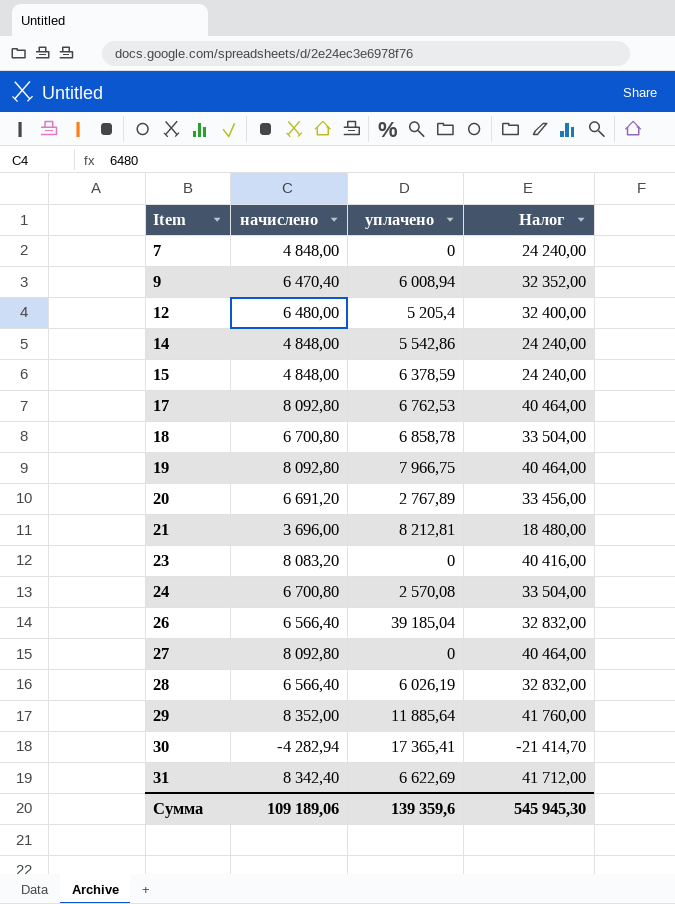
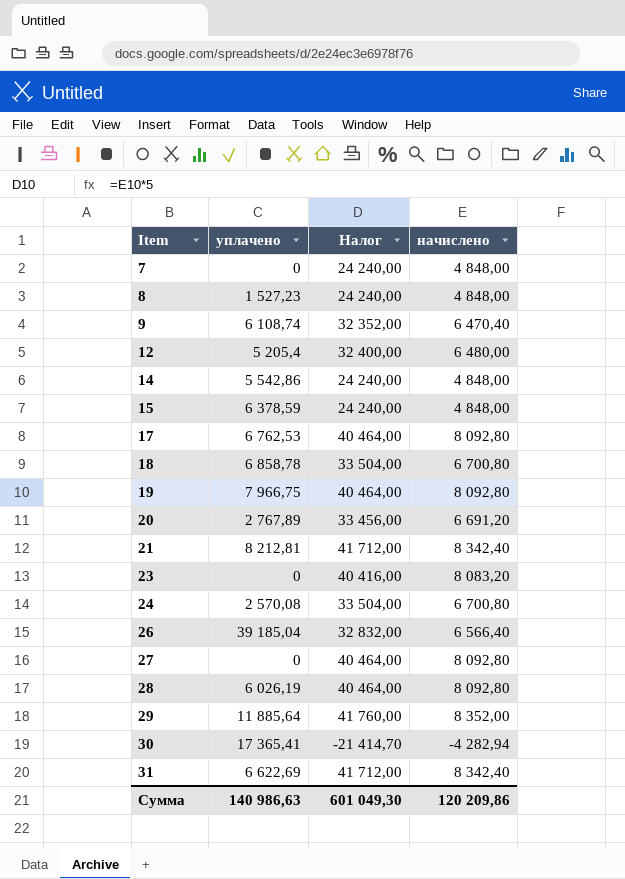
column начислено | position: 2 -> 4
row 8: none -> 1 527,23 | 24 240,00 | 4 848,00
9 | уплачено: 6 008,94 -> 6 108,74
21 | Налог: 18 480,00 -> 41 712,00
21 | начислено: 3 696,00 -> 8 342,40
28 | Налог: 32 832,00 -> 40 464,00
28 | начислено: 6 566,40 -> 8 092,80
Сумма | уплачено: 139 359,6 -> 140 986,63
Сумма | Налог: 545 945,30 -> 601 049,30
Сумма | начислено: 109 189,06 -> 120 209,86

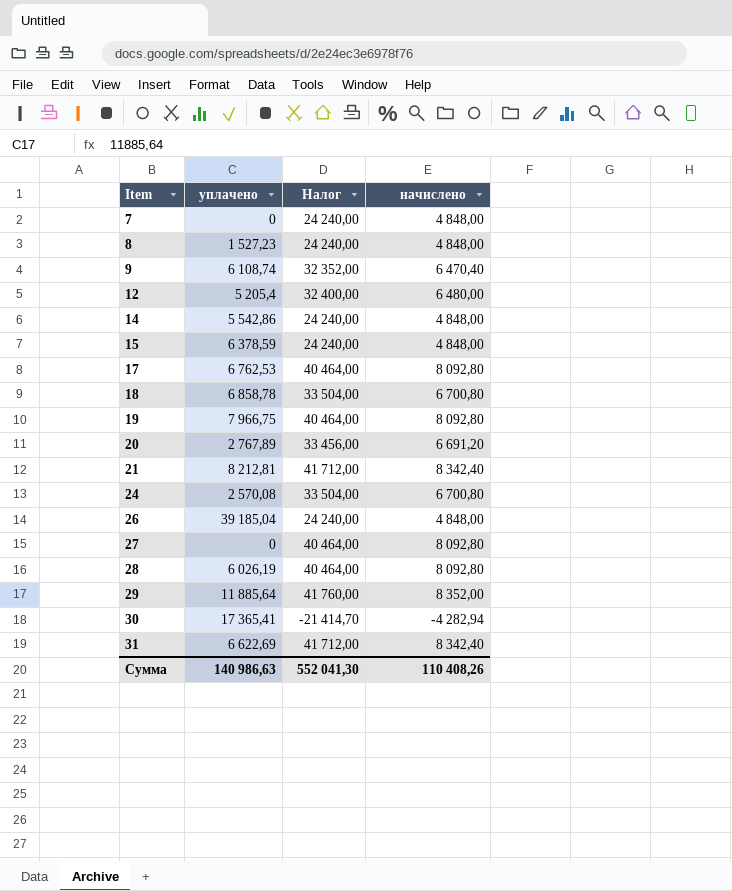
row 23: 0 | 40 416,00 | 8 083,20 -> none
26 | Налог: 32 832,00 -> 24 240,00
26 | начислено: 6 566,40 -> 4 848,00
Сумма | Налог: 601 049,30 -> 552 041,30
Сумма | начислено: 120 209,86 -> 110 408,26

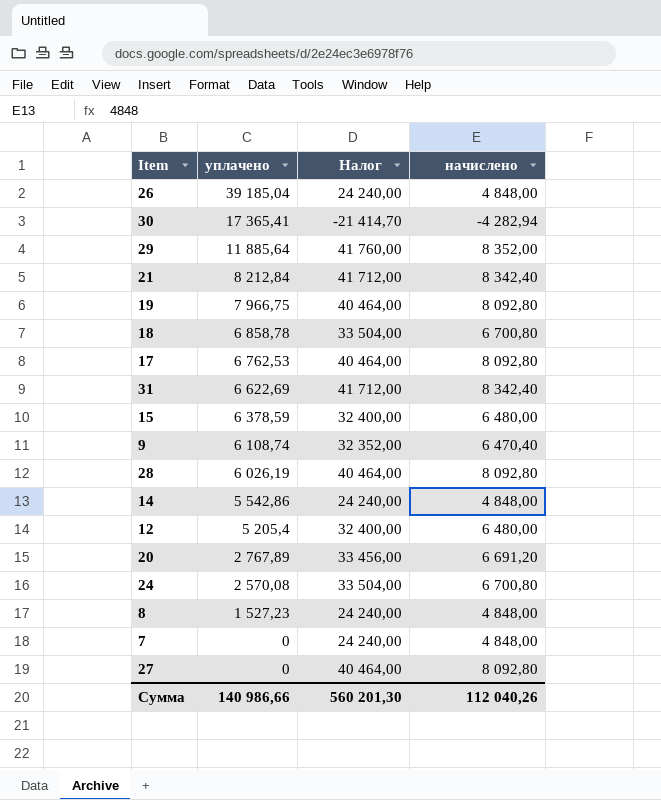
row order: Item ascending -> уплачено descending
21 | уплачено: 8 212,81 -> 8 212,84
15 | Налог: 24 240,00 -> 32 400,00
15 | начислено: 4 848,00 -> 6 480,00
Сумма | уплачено: 140 986,63 -> 140 986,66
Сумма | Налог: 552 041,30 -> 560 201,30
Сумма | начислено: 110 408,26 -> 112 040,26

